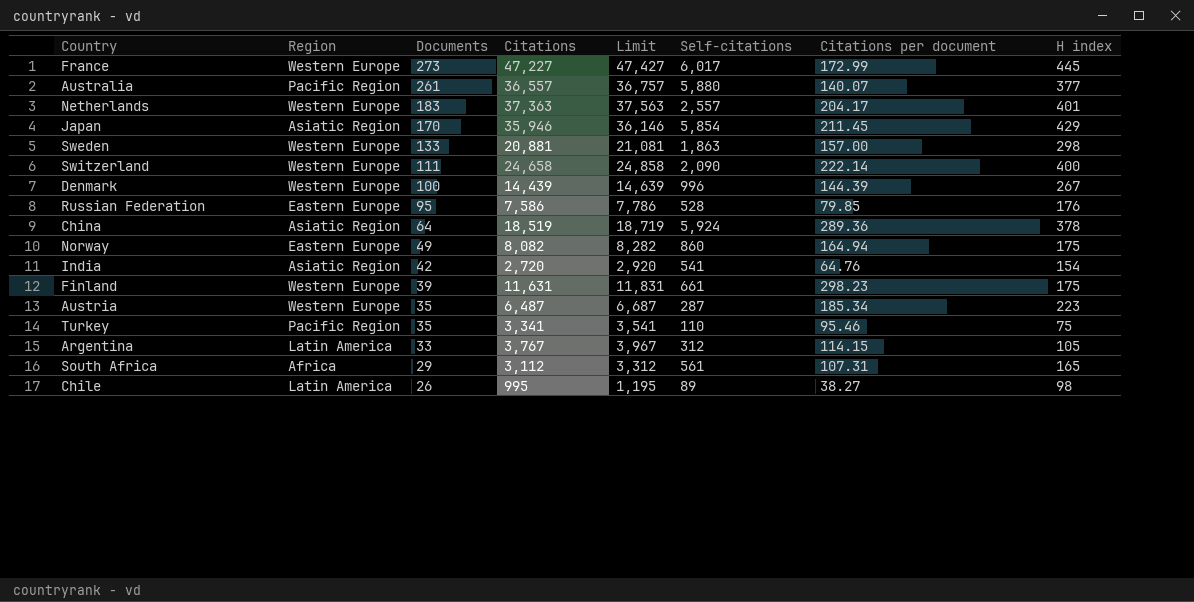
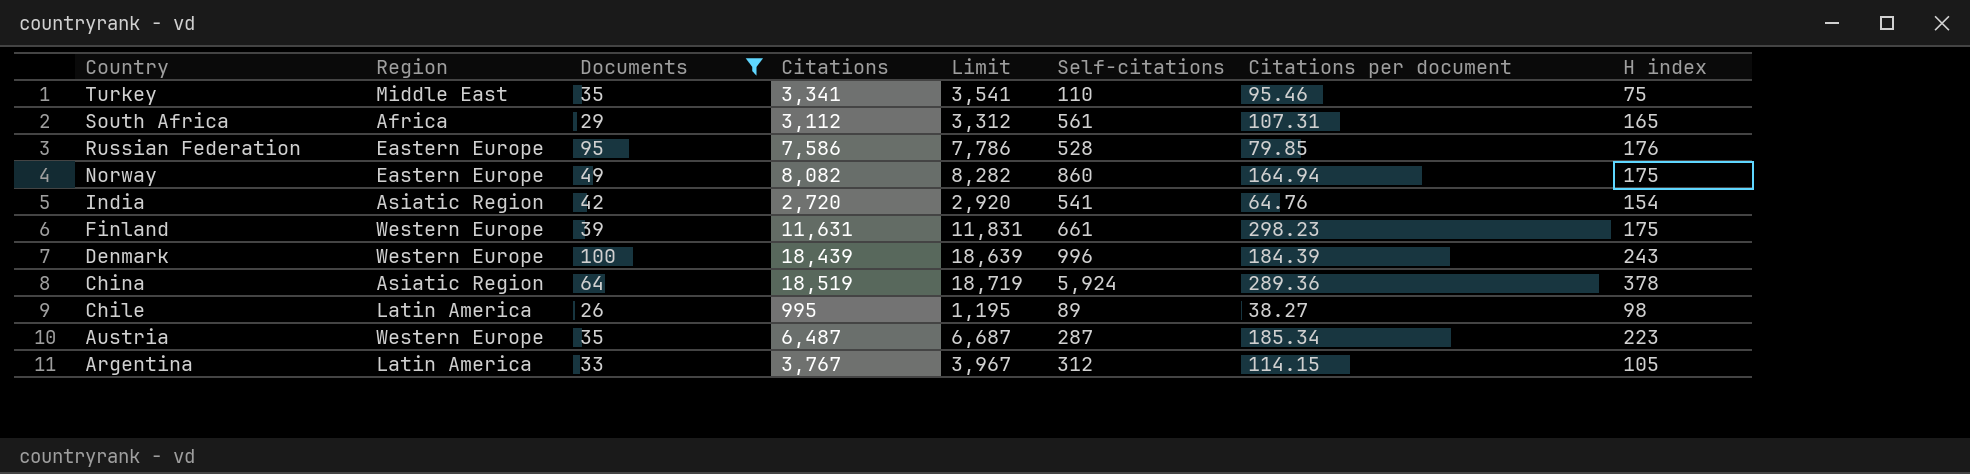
filter: none -> Documents <= 100
row order: Documents descending -> Country descending
Turkey | Region: Pacific Region -> Middle East
Denmark | Citations: 14,439 -> 18,439
Denmark | Limit: 14,639 -> 18,639
Denmark | Citations per document: 144.39 -> 184.39
Denmark | H index: 267 -> 243

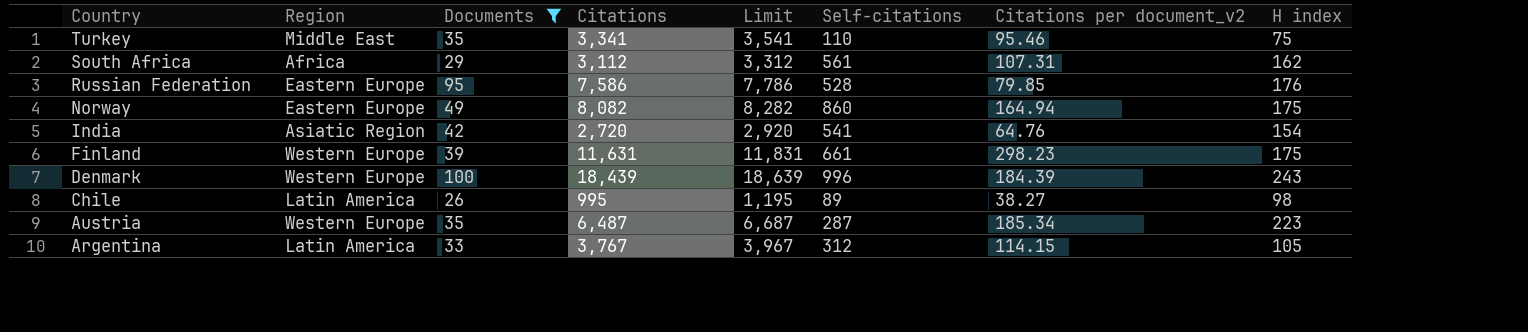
column name: Citations per document -> Citations per document_v2
row China: Asiatic Region | 64 | 18,519 | 18,719 | 5,924 | 289.36 | 378 -> none
South Africa | H index: 165 -> 162

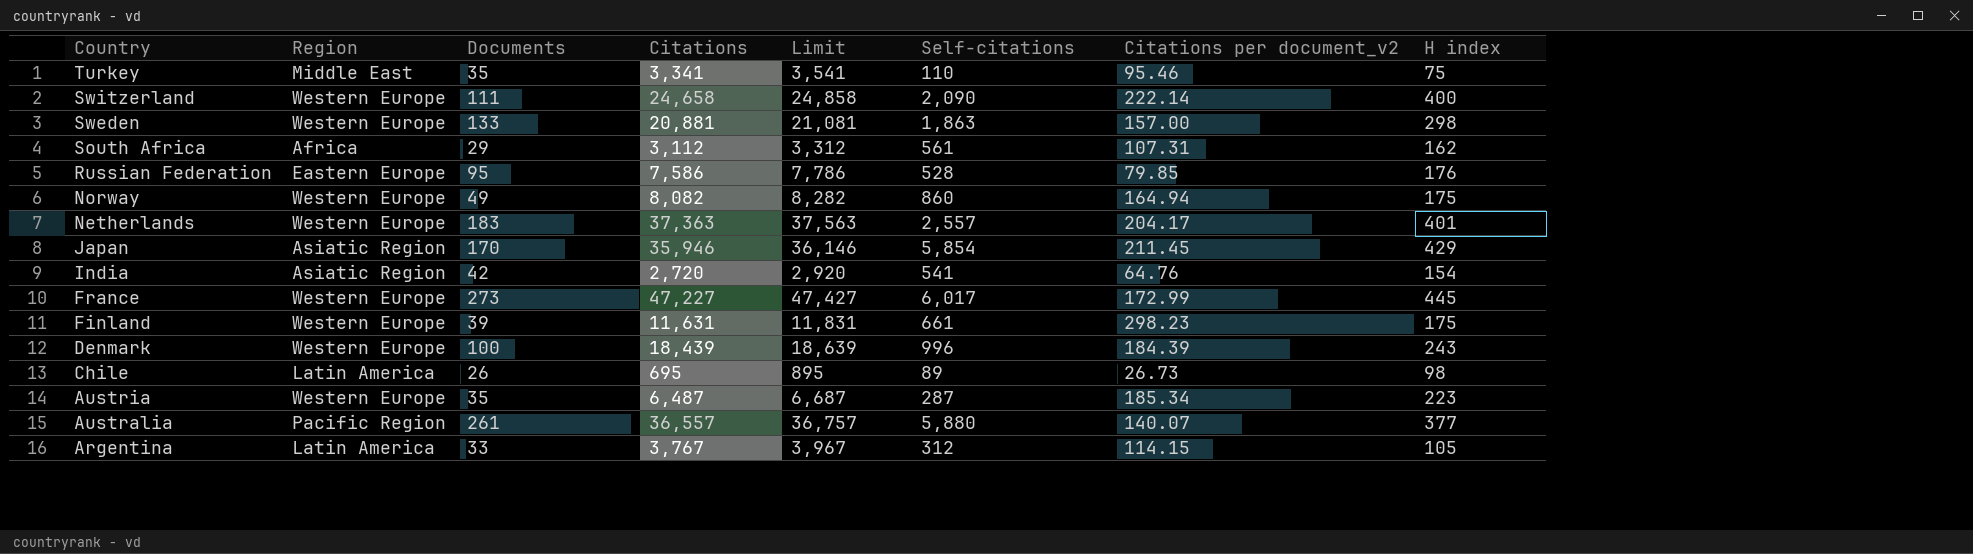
filter: Documents <= 100 -> none
Norway | Region: Eastern Europe -> Western Europe
Chile | Citations: 995 -> 695
Chile | Limit: 1,195 -> 895
Chile | Citations per document_v2: 38.27 -> 26.73

